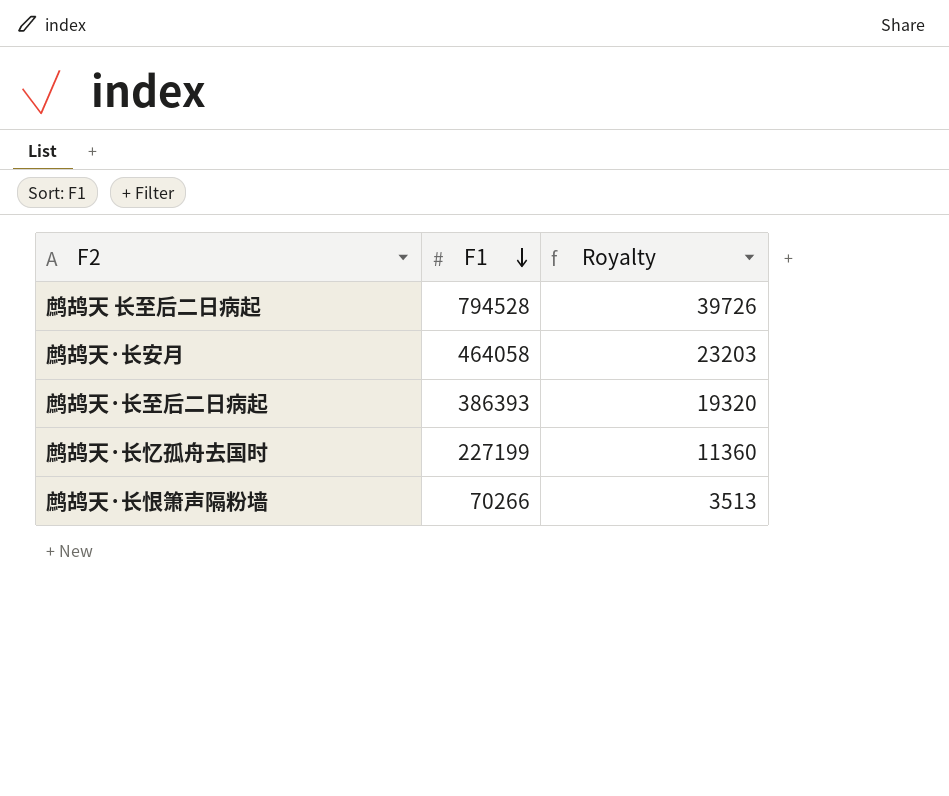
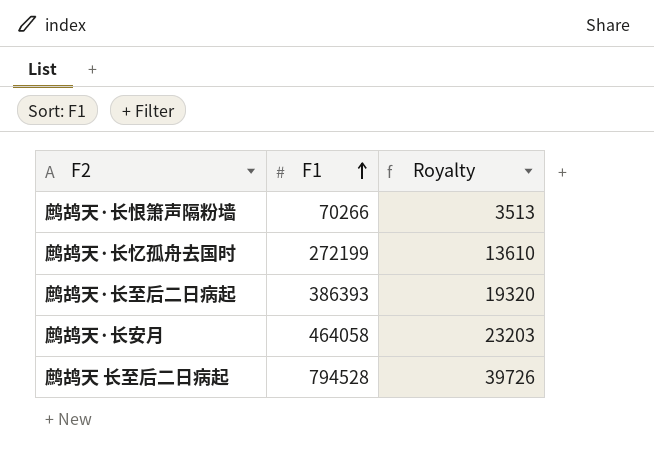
row order: F1 descending -> F1 ascending
鹧鸪天·长忆孤舟去国时 | F1: 227199 -> 272199
鹧鸪天·长忆孤舟去国时 | Royalty: 11360 -> 13610

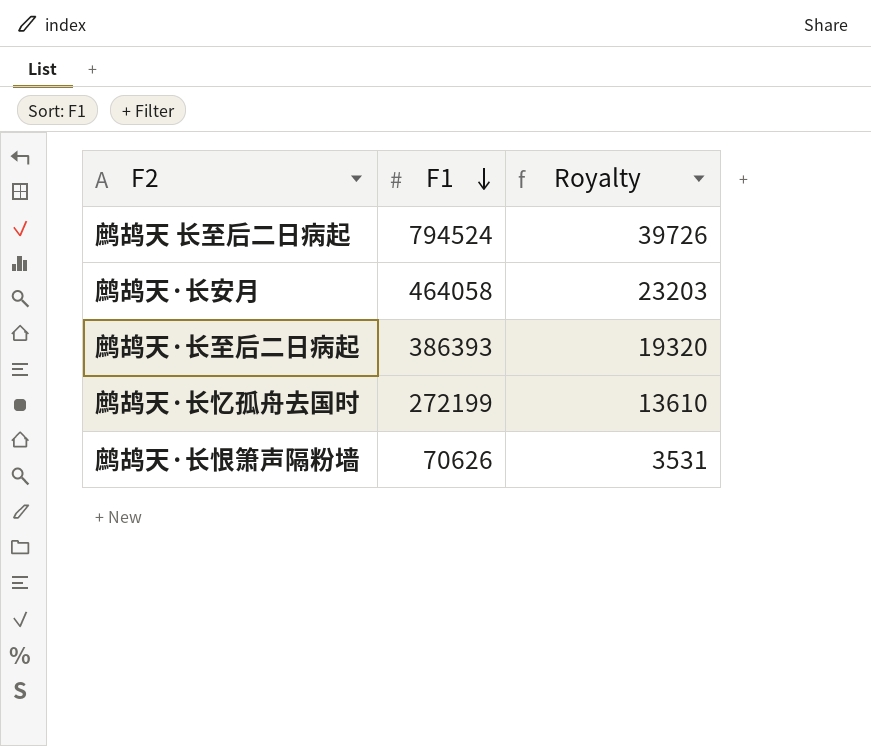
row order: F1 ascending -> F1 descending
鹧鸪天 长至后二日病起 | F1: 794528 -> 794524
鹧鸪天·长恨箫声隔粉墙 | F1: 70266 -> 70626
鹧鸪天·长恨箫声隔粉墙 | Royalty: 3513 -> 3531

